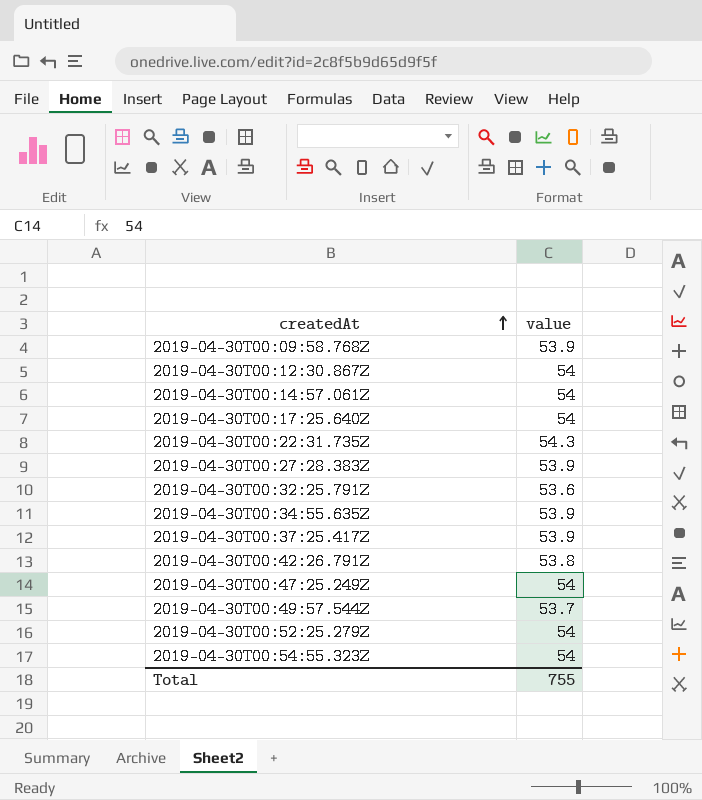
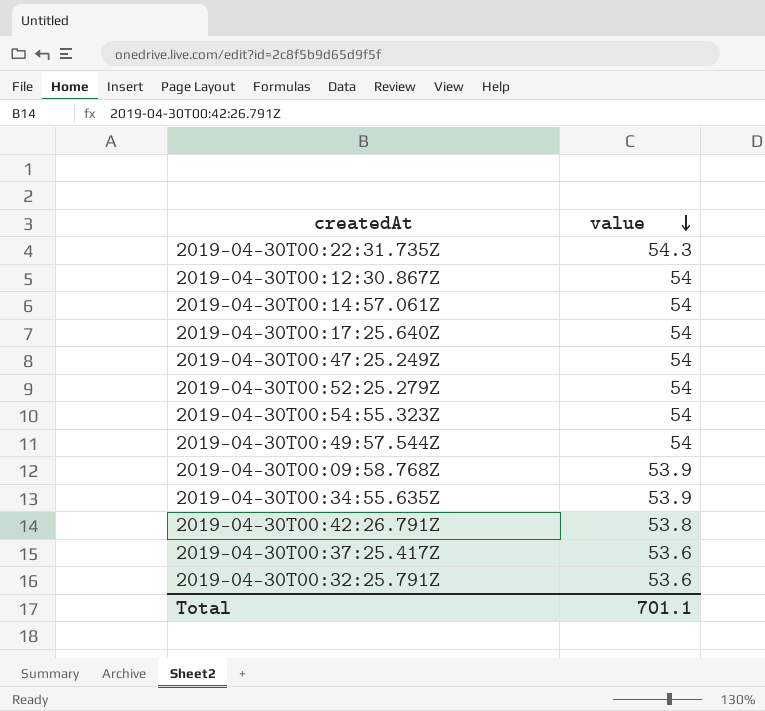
row order: createdAt ascending -> value descending
row 2019-04-30T00:27:28.383Z: 53.9 -> none
2019-04-30T00:49:57.544Z | value: 53.7 -> 54
2019-04-30T00:37:25.417Z | value: 53.9 -> 53.6
Total | value: 755 -> 701.1

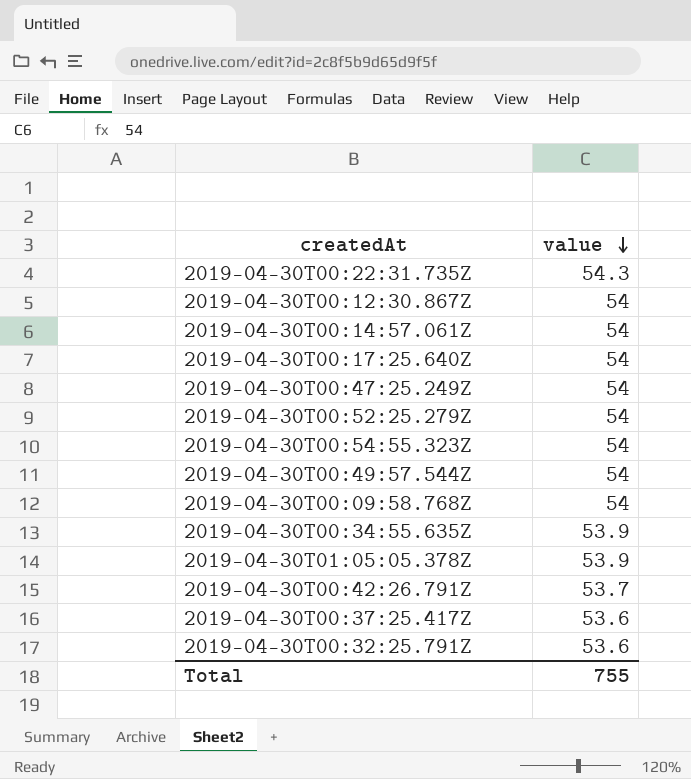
2019-04-30T00:09:58.768Z | value: 53.9 -> 54
row 2019-04-30T01:05:05.378Z: none -> 53.9
2019-04-30T00:42:26.791Z | value: 53.8 -> 53.7
Total | value: 701.1 -> 755

